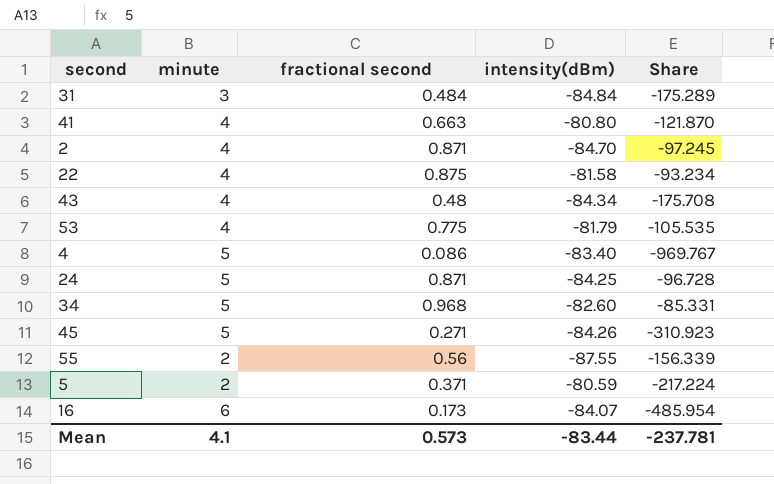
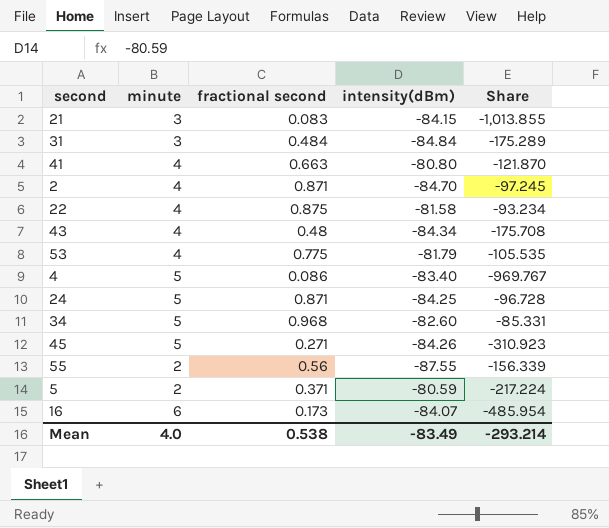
row 21: none -> 3 | 0.083 | -84.15 | -1,013.855
Mean | minute: 4.1 -> 4.0
Mean | fractional second: 0.573 -> 0.538
Mean | intensity(dBm): -83.44 -> -83.49
Mean | Share: -237.781 -> -293.214

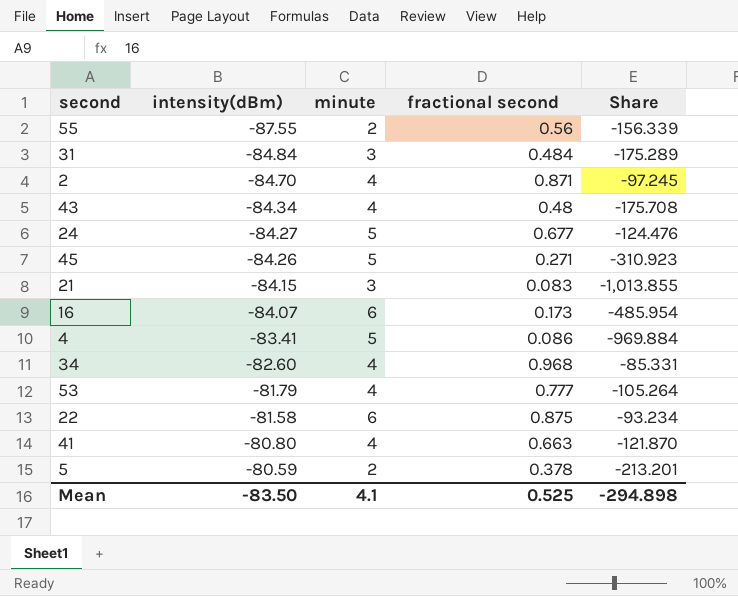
row order: none -> intensity(dBm) ascending
column intensity(dBm) | position: 4 -> 2
24 | intensity(dBm): -84.25 -> -84.27
24 | fractional second: 0.871 -> 0.677
24 | Share: -96.728 -> -124.476
4 | intensity(dBm): -83.40 -> -83.41
4 | Share: -969.767 -> -969.884
34 | minute: 5 -> 4
53 | fractional second: 0.775 -> 0.777
53 | Share: -105.535 -> -105.264
22 | minute: 4 -> 6
5 | fractional second: 0.371 -> 0.378
5 | Share: -217.224 -> -213.201
Mean | intensity(dBm): -83.49 -> -83.50
Mean | minute: 4.0 -> 4.1
Mean | fractional second: 0.538 -> 0.525
Mean | Share: -293.214 -> -294.898

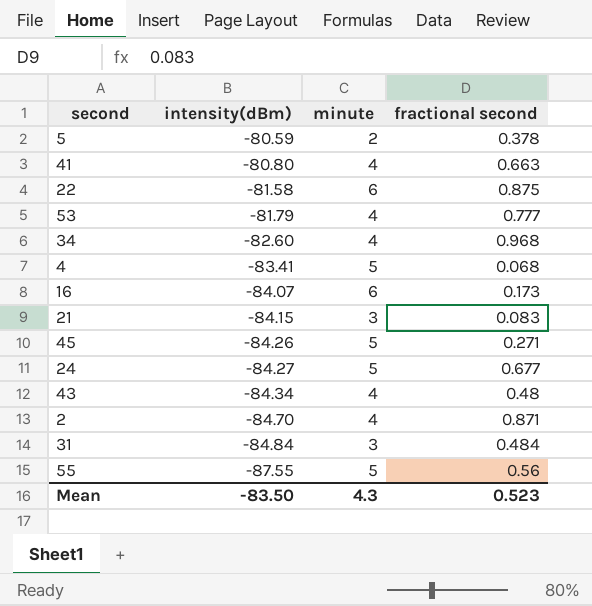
row order: intensity(dBm) ascending -> intensity(dBm) descending
column Share | formula: [intensity(dBm)] / [fractional second] -> none
4 | fractional second: 0.086 -> 0.068
55 | minute: 2 -> 5
Mean | minute: 4.1 -> 4.3
Mean | fractional second: 0.525 -> 0.523

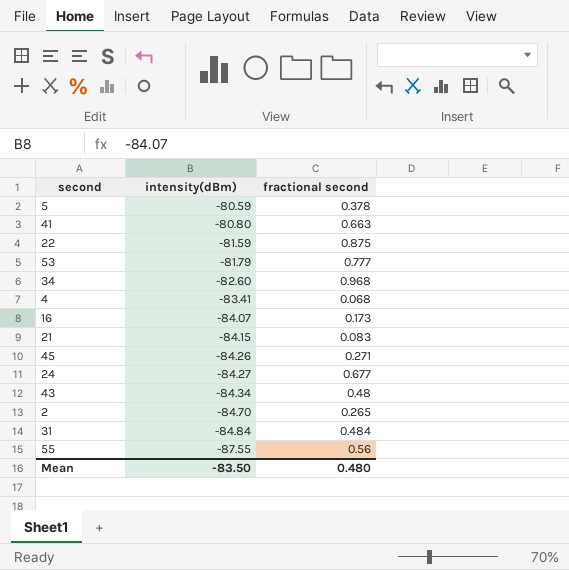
column minute | position: 3 -> none
22 | intensity(dBm): -81.58 -> -81.59
2 | fractional second: 0.871 -> 0.265
Mean | fractional second: 0.523 -> 0.480

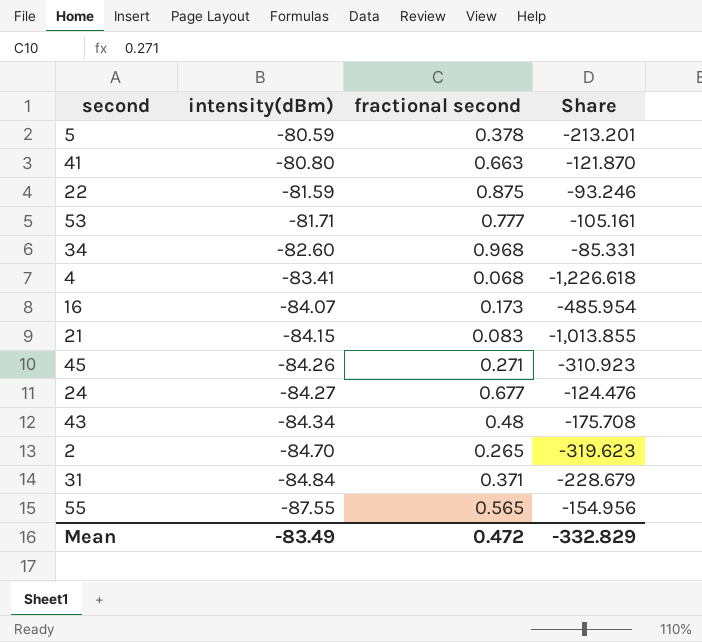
column Share | formula: none -> [intensity(dBm)] / [fractional second]
53 | intensity(dBm): -81.79 -> -81.71
31 | fractional second: 0.484 -> 0.371
55 | fractional second: 0.56 -> 0.565
Mean | intensity(dBm): -83.50 -> -83.49
Mean | fractional second: 0.480 -> 0.472

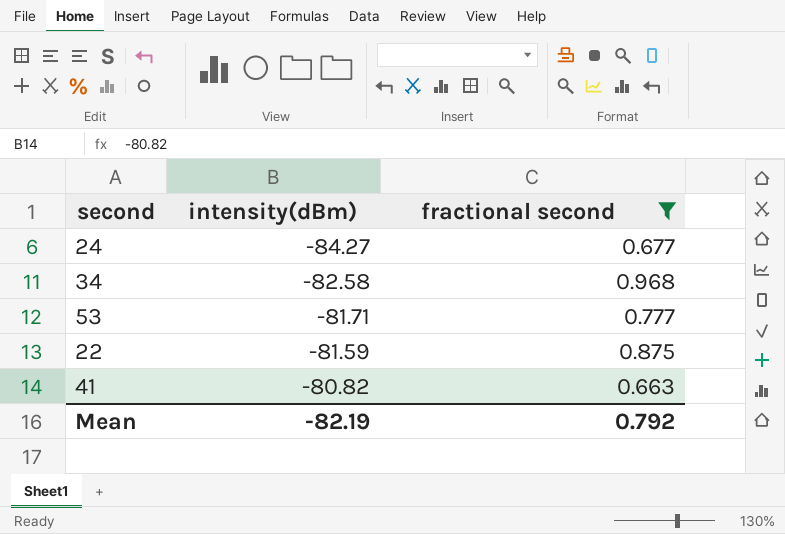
filter: none -> fractional second >= 0.663
row order: intensity(dBm) descending -> intensity(dBm) ascending
column Share | formula: [intensity(dBm)] / [fractional second] -> none
34 | intensity(dBm): -82.60 -> -82.58
41 | intensity(dBm): -80.80 -> -80.82
Mean | intensity(dBm): -83.49 -> -82.19
Mean | fractional second: 0.472 -> 0.792

